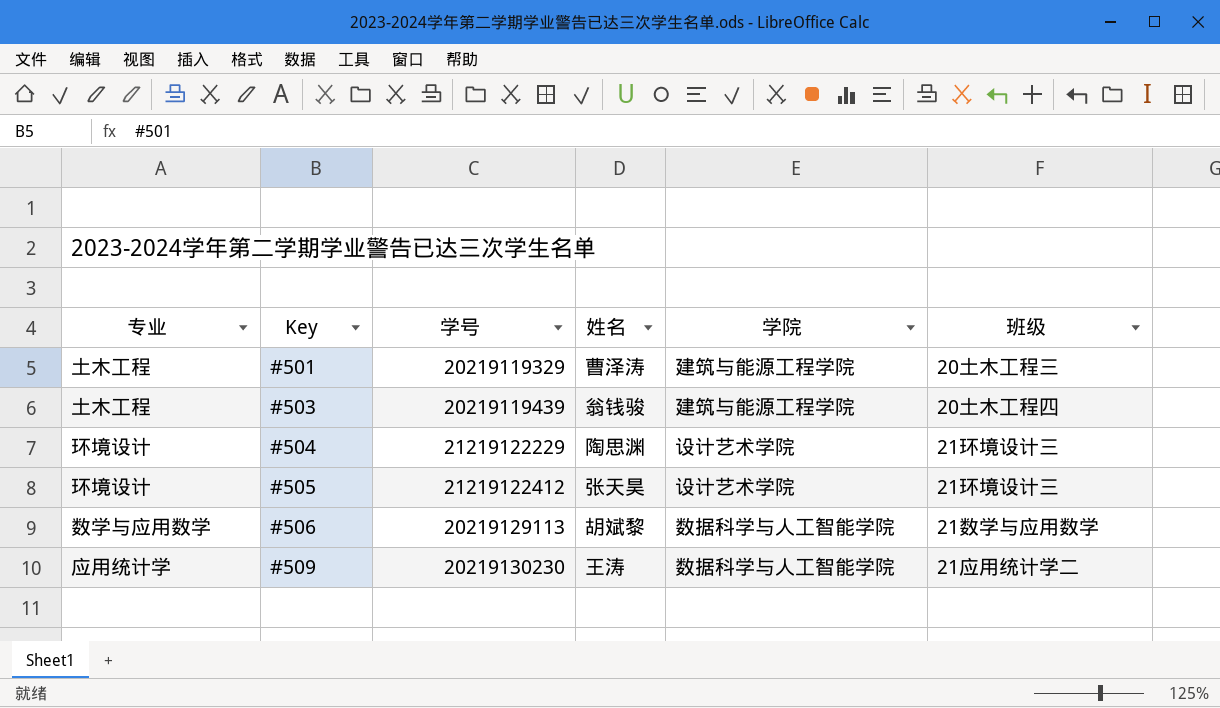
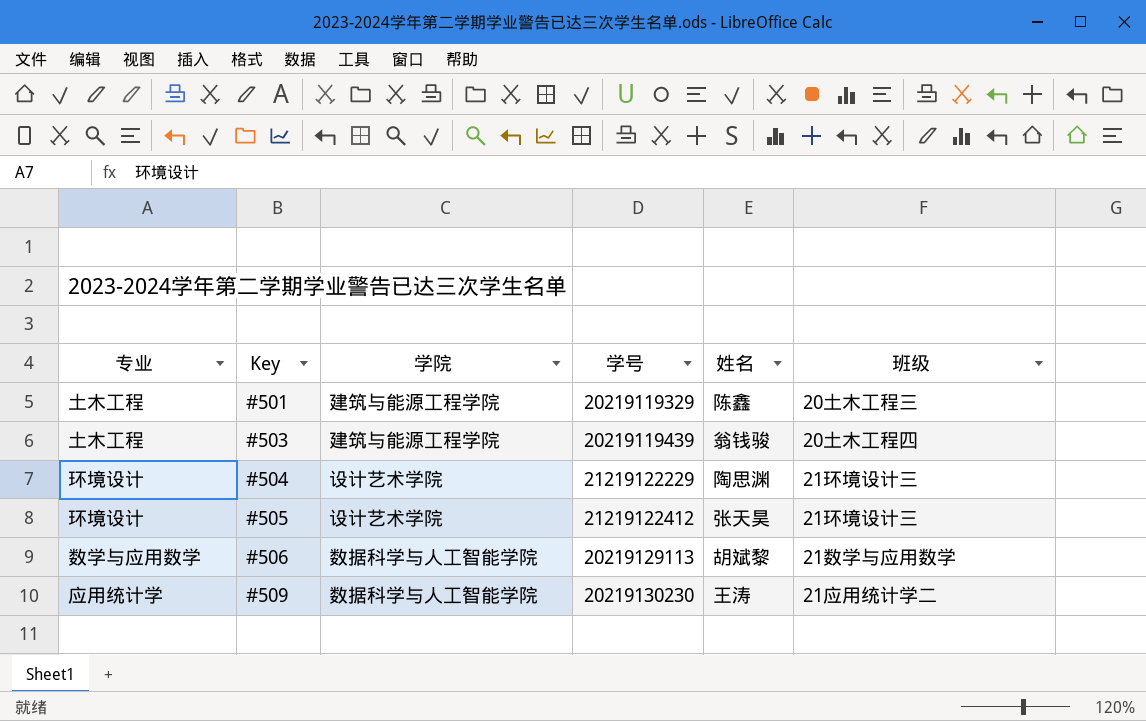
column 学院 | position: 5 -> 3
#501 | 姓名: 曹泽涛 -> 陈鑫

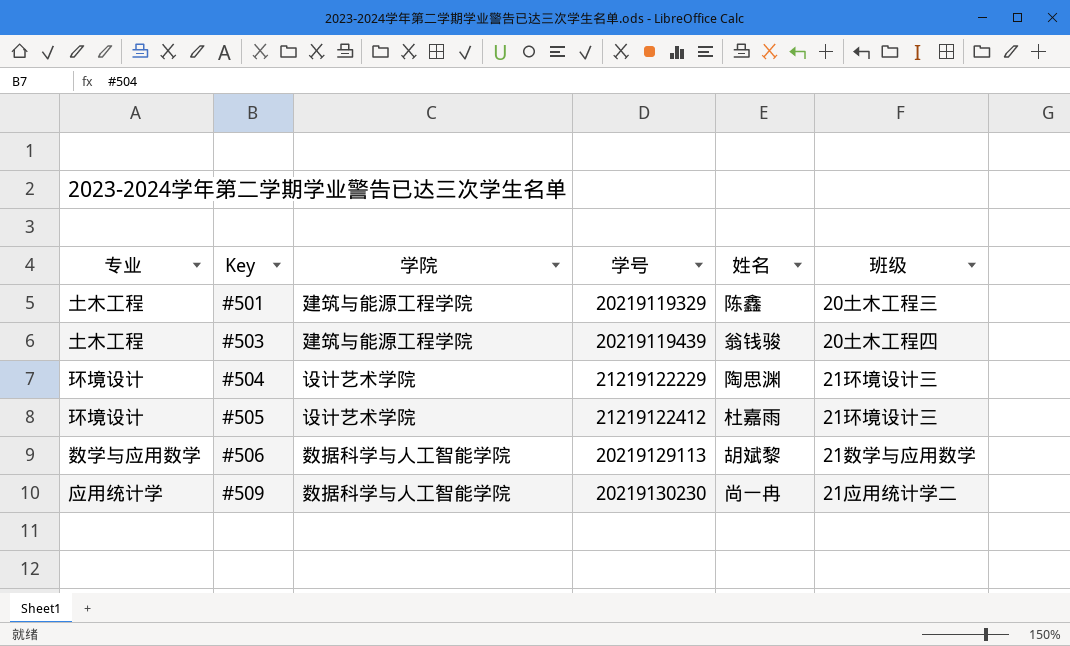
#505 | 姓名: 张天昊 -> 杜嘉雨
#509 | 姓名: 王涛 -> 尚一冉

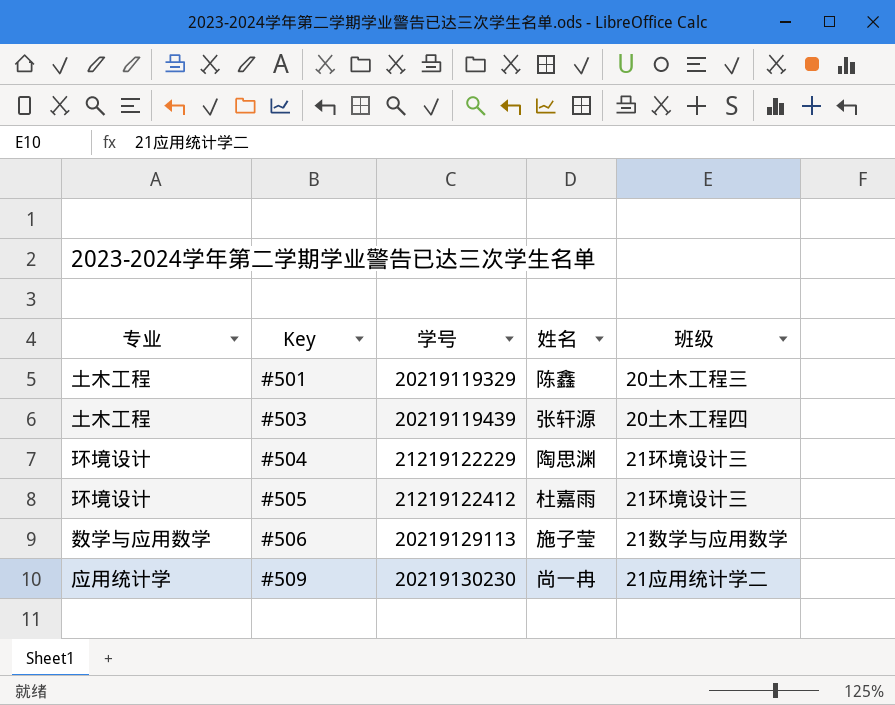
column 学院 | position: 3 -> none
#503 | 姓名: 翁钱骏 -> 张轩源
#506 | 姓名: 胡斌黎 -> 施子莹

